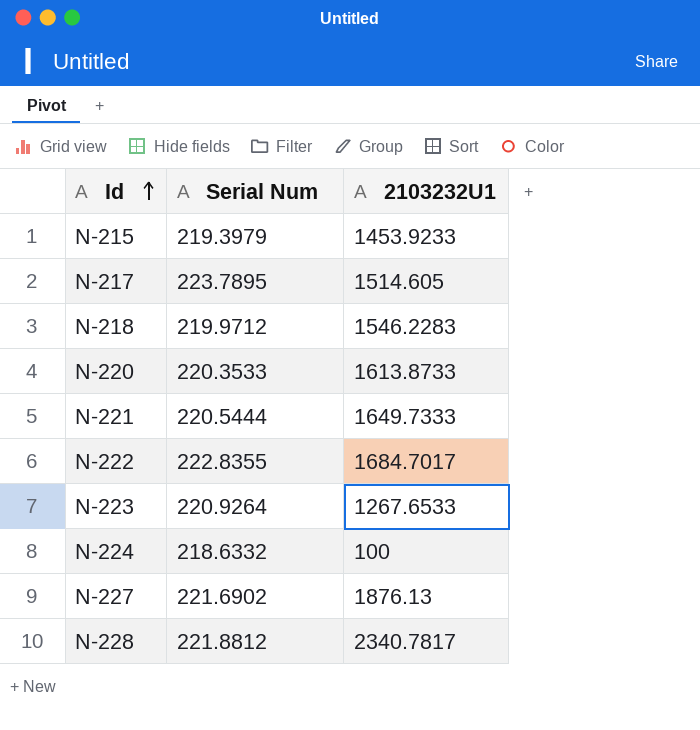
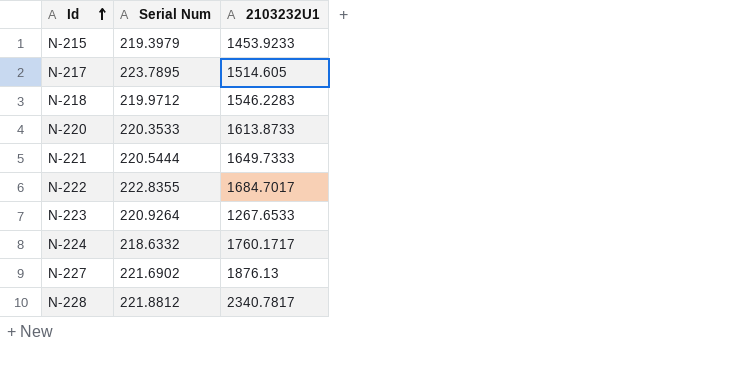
N-224 | 2103232U1: 100 -> 1760.1717

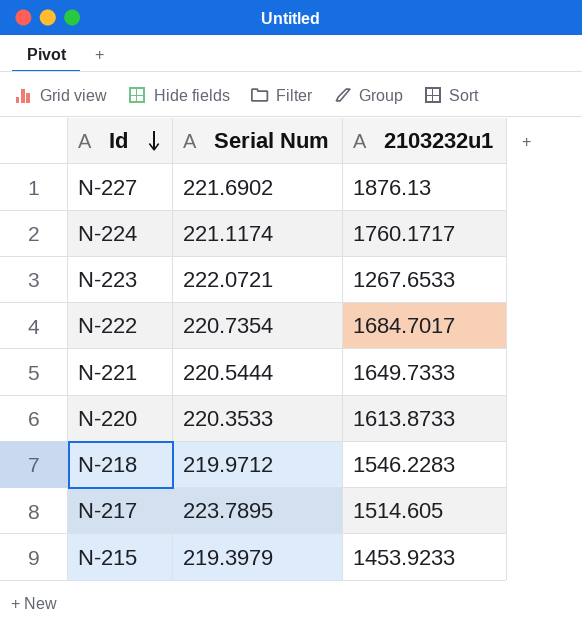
row order: Id ascending -> Id descending
column name: 2103232U1 -> 2103232u1
row N-228: 221.8812 | 2340.7817 -> none
N-224 | Serial Num: 218.6332 -> 221.1174
N-223 | Serial Num: 220.9264 -> 222.0721
N-222 | Serial Num: 222.8355 -> 220.7354

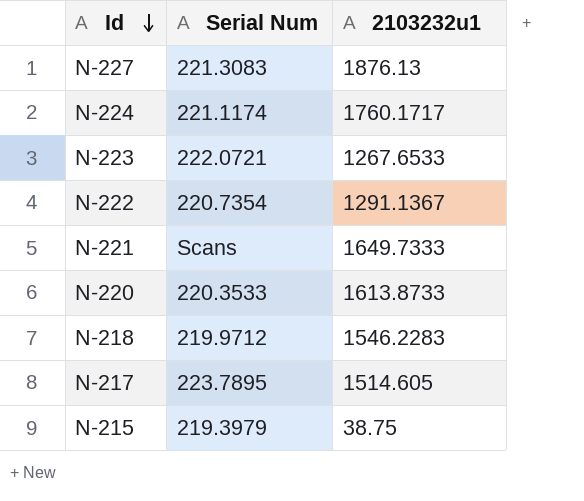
N-227 | Serial Num: 221.6902 -> 221.3083
N-222 | 2103232u1: 1684.7017 -> 1291.1367
N-221 | Serial Num: 220.5444 -> Scans
N-215 | 2103232u1: 1453.9233 -> 38.75

